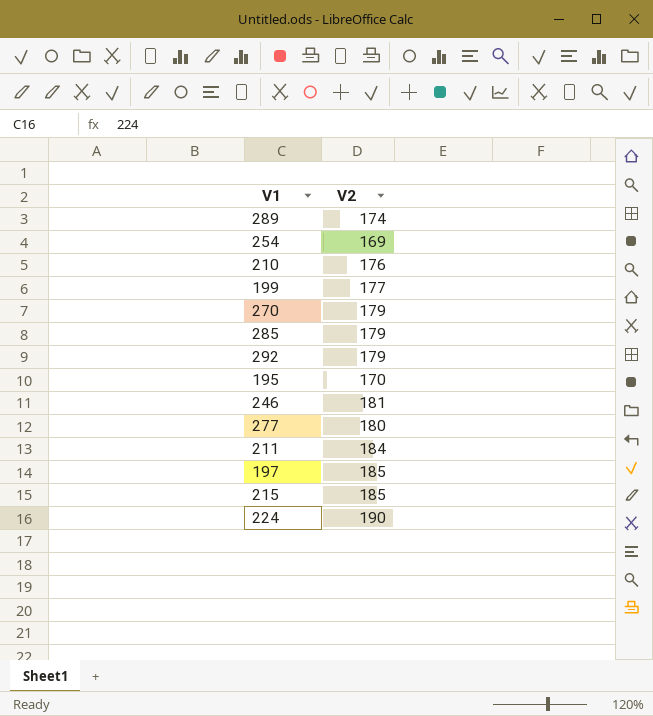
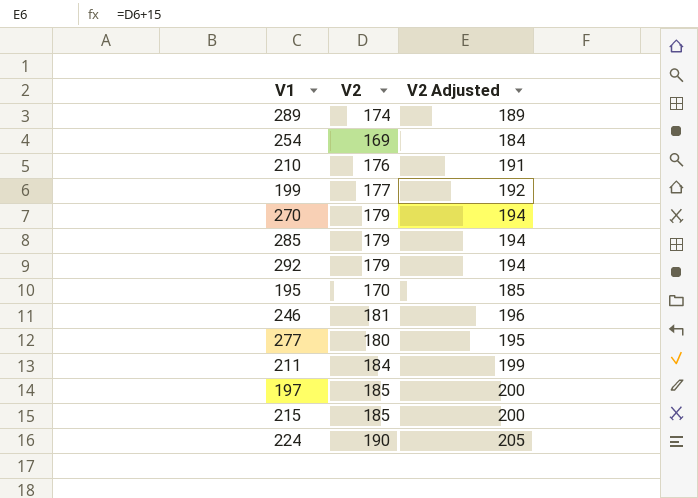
column V2 Adjusted | formula: none -> [V2] + 15

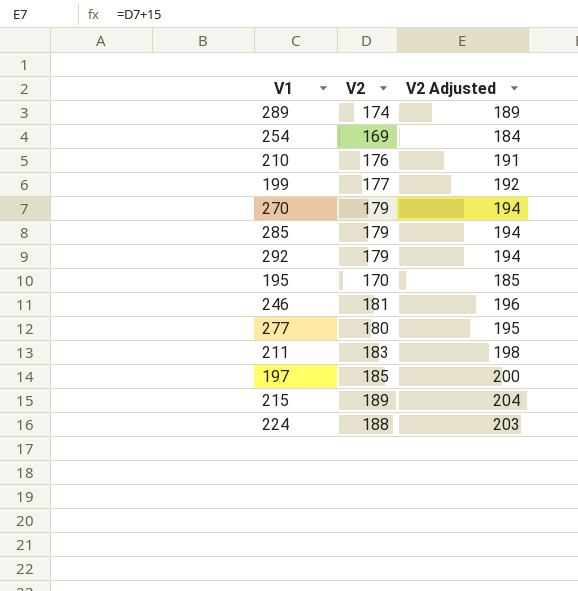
211 | V2: 184 -> 183
211 | V2 Adjusted: 199 -> 198
215 | V2: 185 -> 189
215 | V2 Adjusted: 200 -> 204
224 | V2: 190 -> 188
224 | V2 Adjusted: 205 -> 203

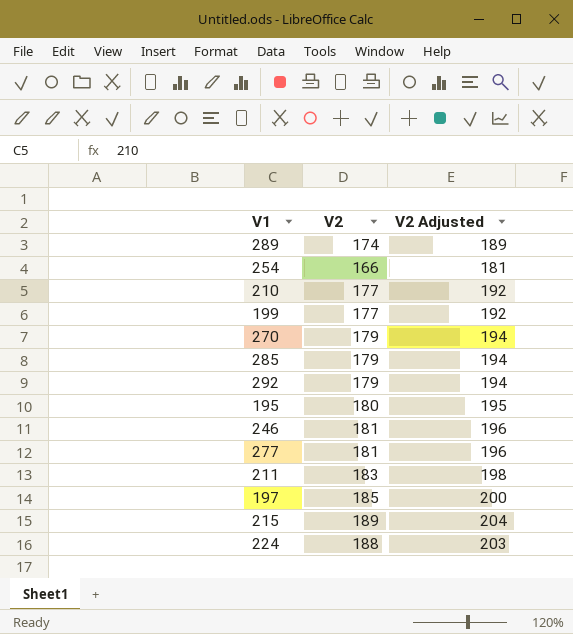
254 | V2: 169 -> 166
254 | V2 Adjusted: 184 -> 181
210 | V2: 176 -> 177
210 | V2 Adjusted: 191 -> 192
195 | V2: 170 -> 180
195 | V2 Adjusted: 185 -> 195
277 | V2: 180 -> 181
277 | V2 Adjusted: 195 -> 196

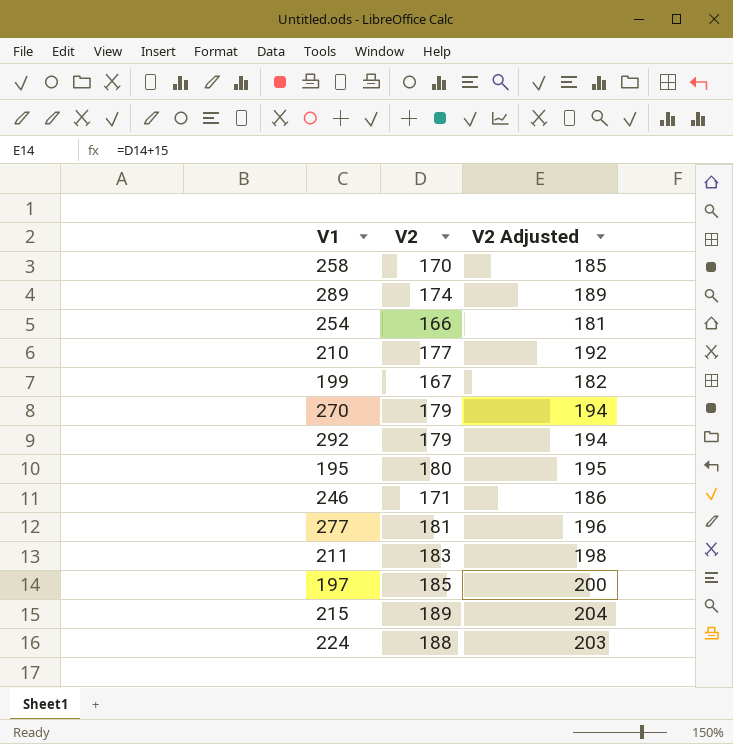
row 285: 179 | 194 -> none
row 258: none -> 170 | 185
199 | V2: 177 -> 167
199 | V2 Adjusted: 192 -> 182
246 | V2: 181 -> 171
246 | V2 Adjusted: 196 -> 186

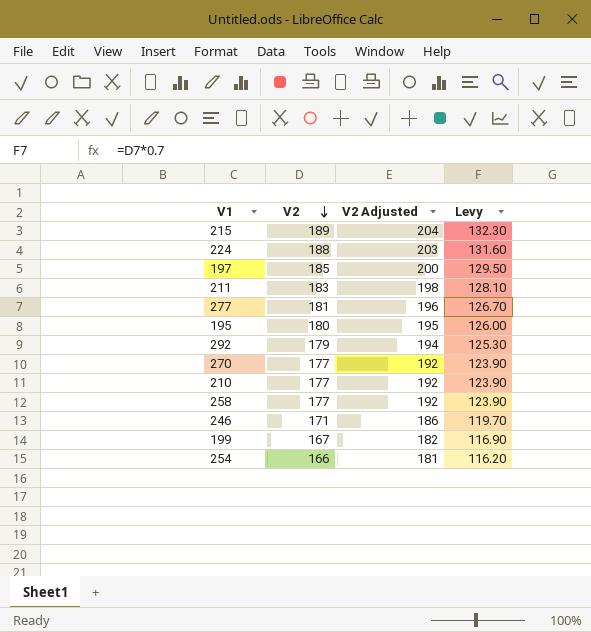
row order: none -> V2 descending
column Levy | formula: none -> [V2] * 0.7
row 289: 174 | 189 -> none
270 | V2: 179 -> 177
270 | V2 Adjusted: 194 -> 192
258 | V2: 170 -> 177
258 | V2 Adjusted: 185 -> 192

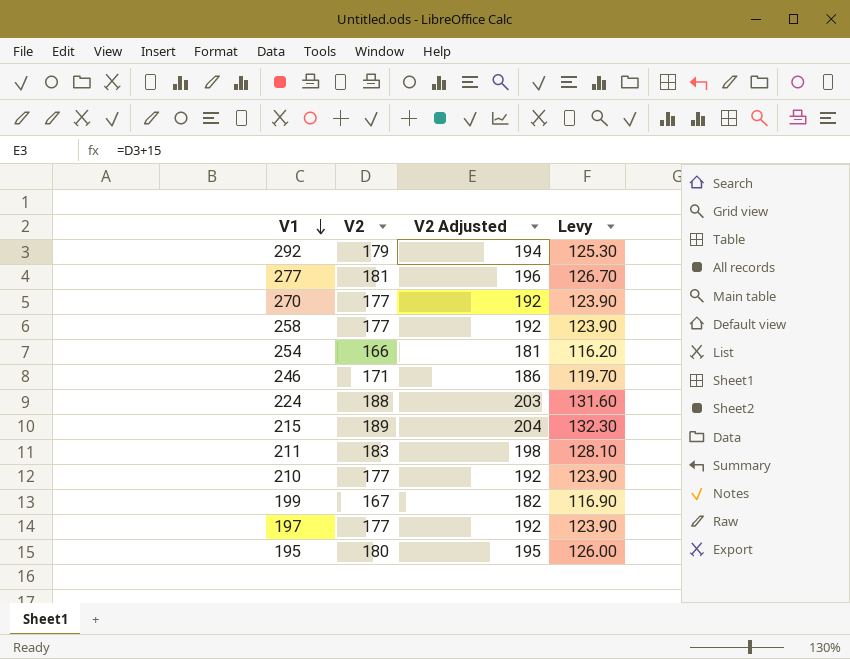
row order: V2 descending -> V1 descending
197 | V2: 185 -> 177
197 | V2 Adjusted: 200 -> 192
197 | Levy: 129.50 -> 123.90

